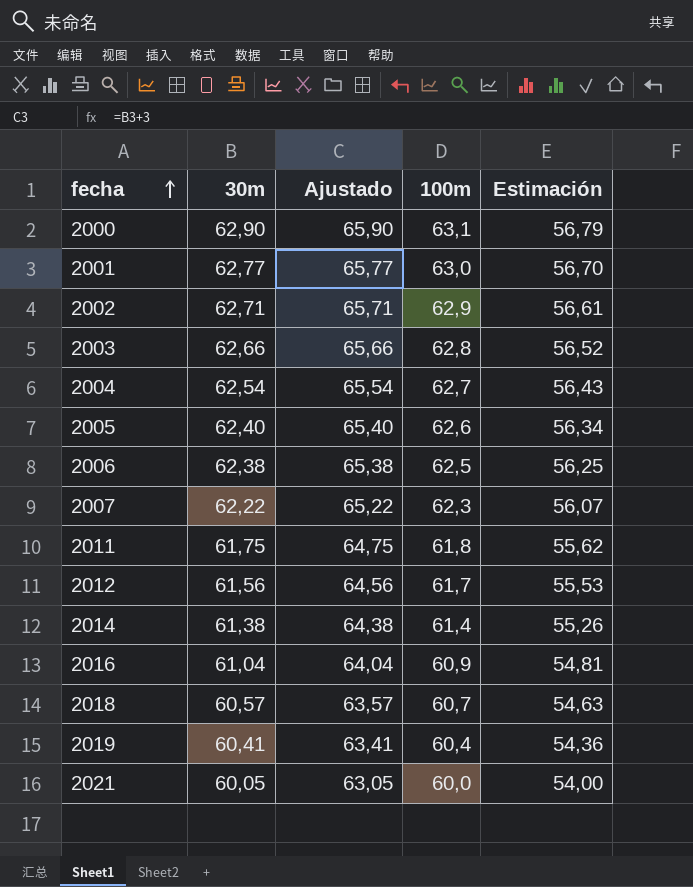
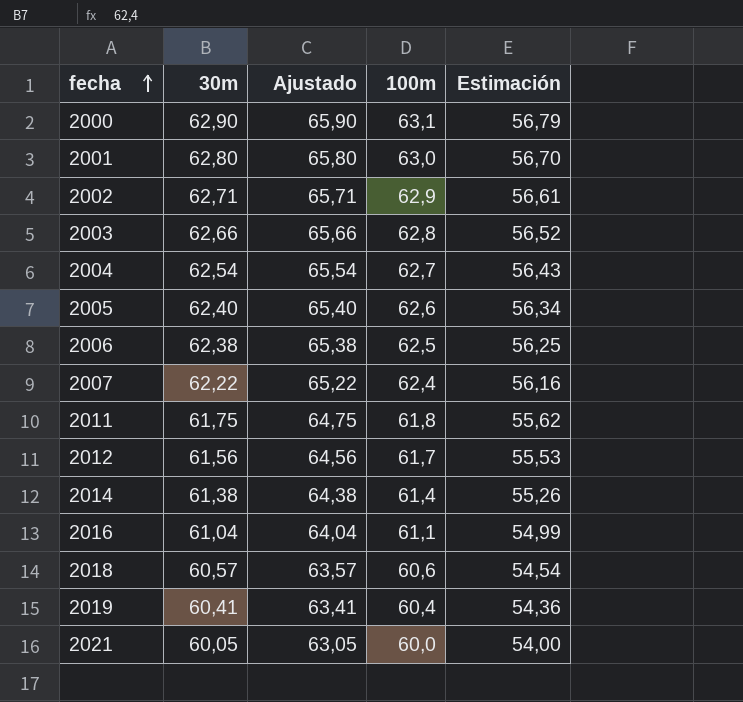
2001 | 30m: 62,77 -> 62,80
2001 | Ajustado: 65,77 -> 65,80
2007 | 100m: 62,3 -> 62,4
2007 | Estimación: 56,07 -> 56,16
2016 | 100m: 60,9 -> 61,1
2016 | Estimación: 54,81 -> 54,99
2018 | 100m: 60,7 -> 60,6
2018 | Estimación: 54,63 -> 54,54

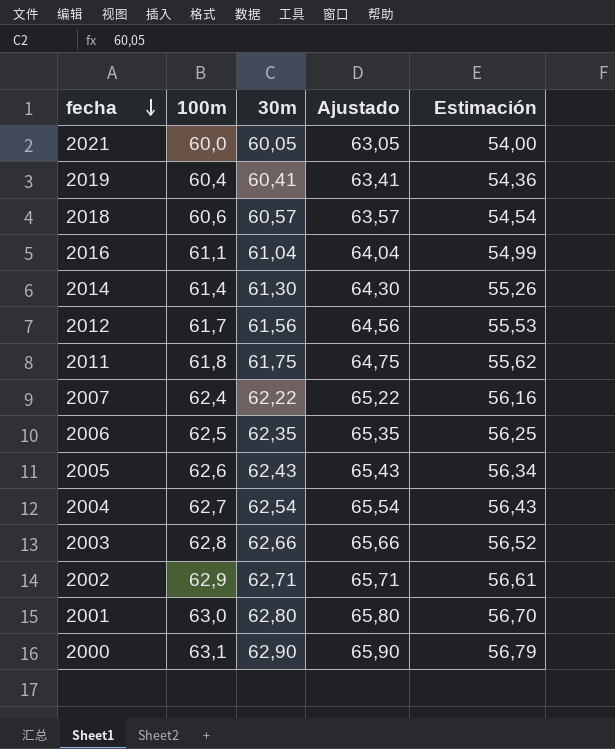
row order: fecha ascending -> fecha descending
column 100m | position: 4 -> 2
2014 | 30m: 61,38 -> 61,30
2014 | Ajustado: 64,38 -> 64,30
2006 | 30m: 62,38 -> 62,35
2006 | Ajustado: 65,38 -> 65,35
2005 | 30m: 62,40 -> 62,43
2005 | Ajustado: 65,40 -> 65,43

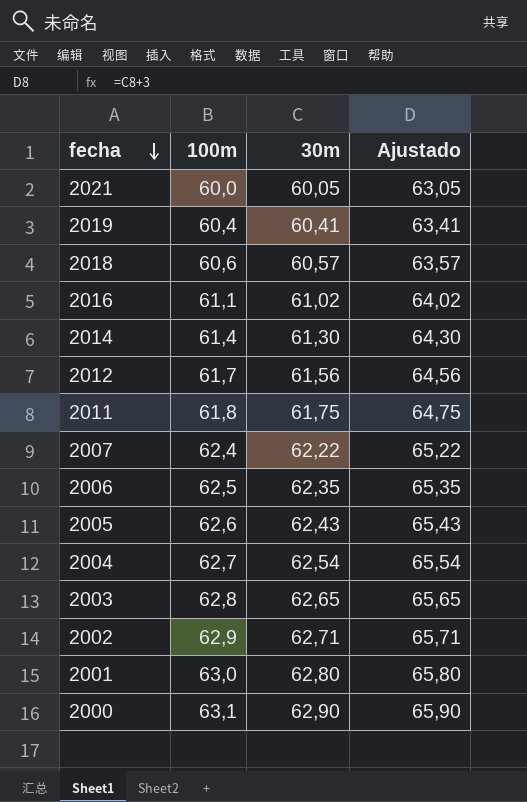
column Estimación | formula: [100m] * 0,9 -> none
2016 | 30m: 61,04 -> 61,02
2016 | Ajustado: 64,04 -> 64,02
2003 | 30m: 62,66 -> 62,65
2003 | Ajustado: 65,66 -> 65,65

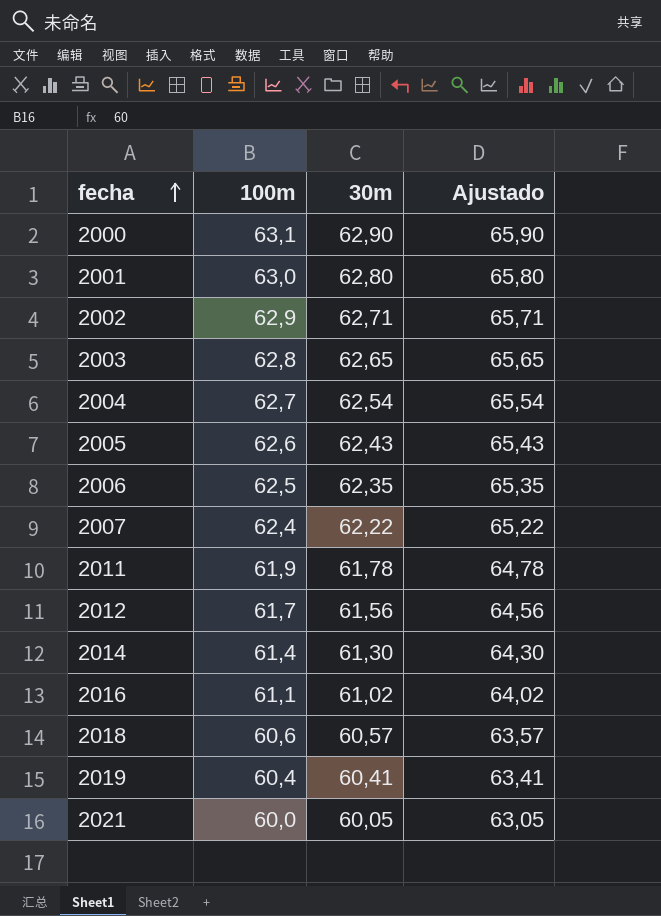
row order: fecha descending -> fecha ascending
2011 | 100m: 61,8 -> 61,9
2011 | 30m: 61,75 -> 61,78
2011 | Ajustado: 64,75 -> 64,78

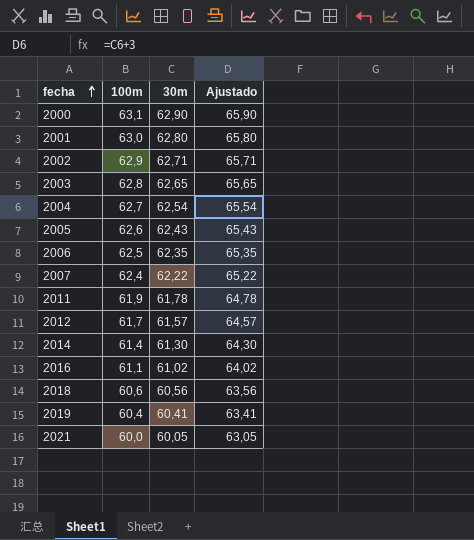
2012 | 30m: 61,56 -> 61,57
2012 | Ajustado: 64,56 -> 64,57
2018 | 30m: 60,57 -> 60,56
2018 | Ajustado: 63,57 -> 63,56

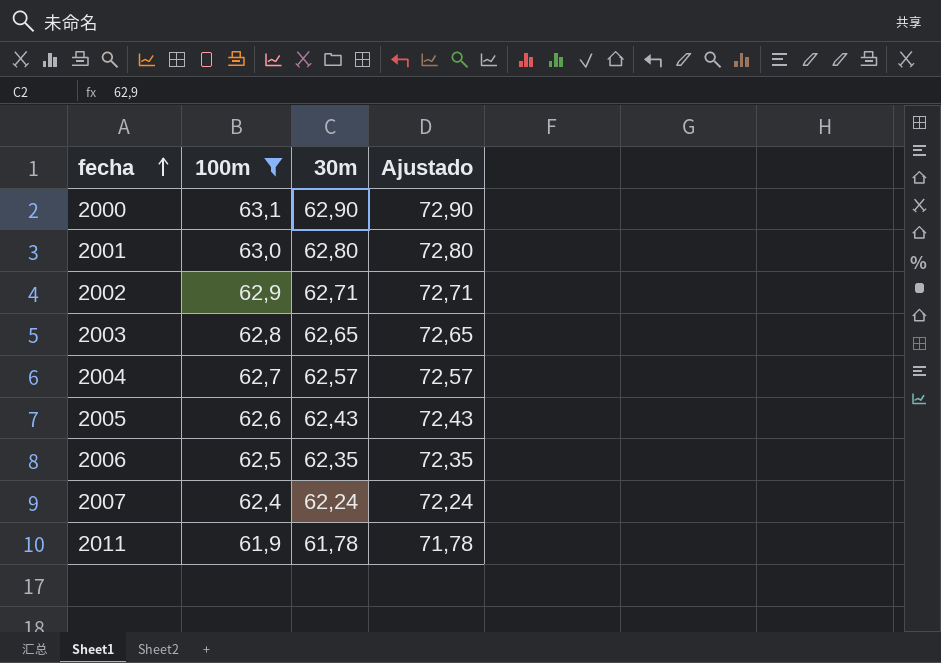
filter: none -> 100m >= 61,9
column Ajustado | formula: [30m] + 3 -> [30m] + 10
2004 | 30m: 62,54 -> 62,57
2007 | 30m: 62,22 -> 62,24

